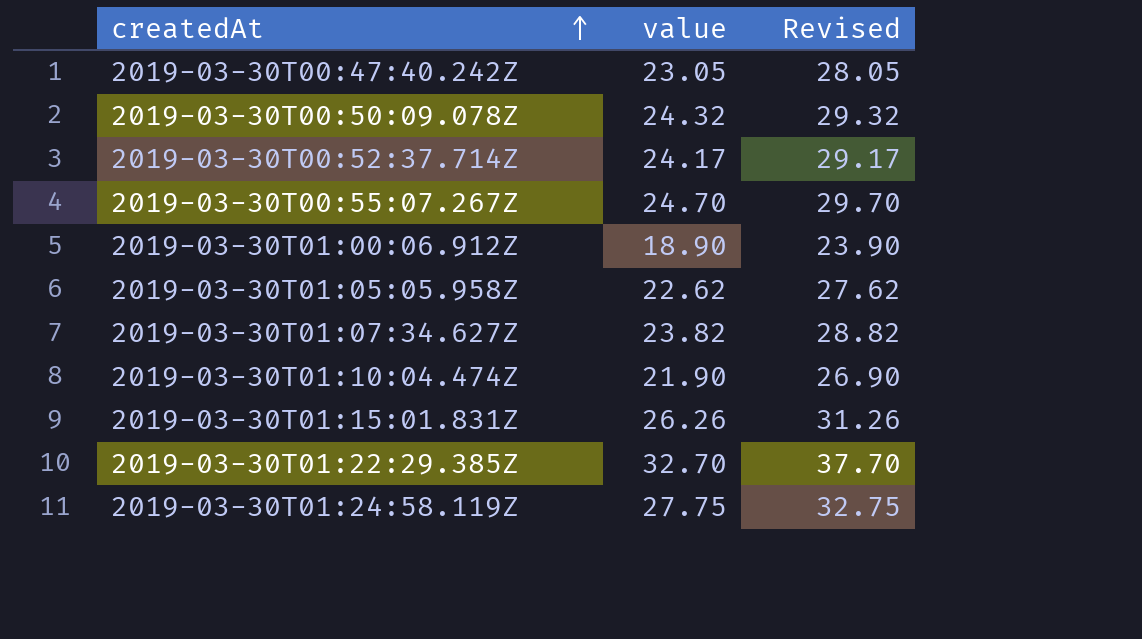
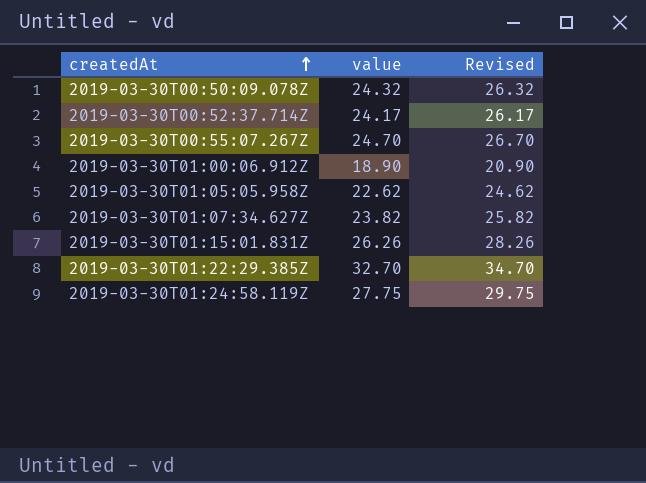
column Revised | formula: [value] + 5 -> [value] + 2
row 2019-03-30T00:47:40.242Z: 23.05 | 28.05 -> none
row 2019-03-30T01:10:04.474Z: 21.90 | 26.90 -> none

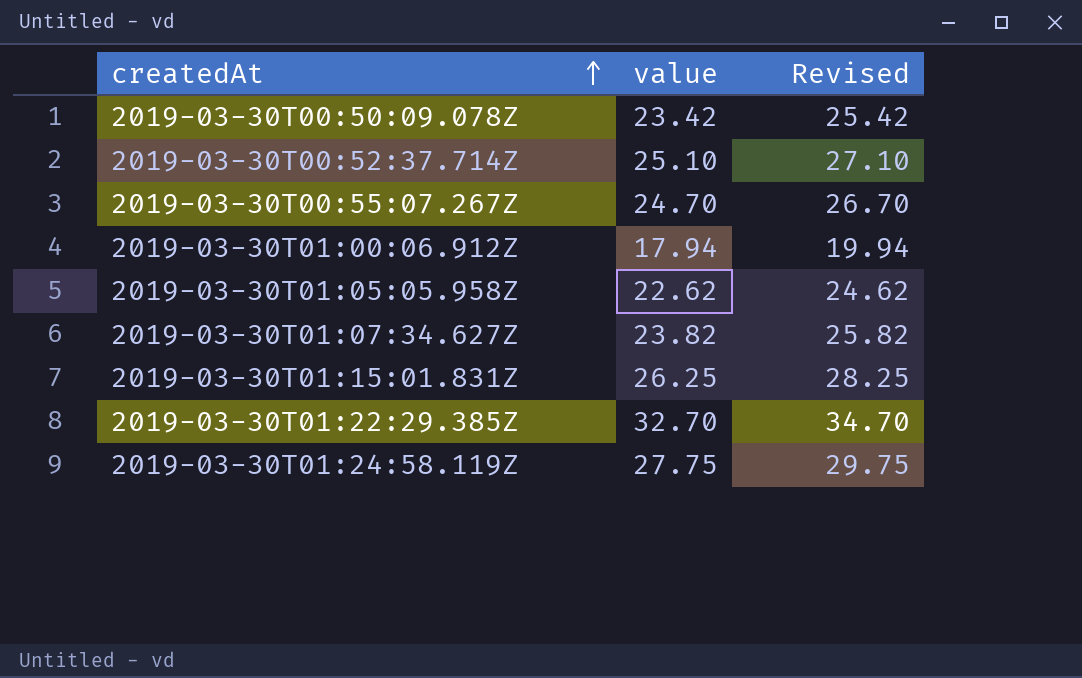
2019-03-30T00:50:09.078Z | value: 24.32 -> 23.42
2019-03-30T00:50:09.078Z | Revised: 26.32 -> 25.42
2019-03-30T00:52:37.714Z | value: 24.17 -> 25.10
2019-03-30T00:52:37.714Z | Revised: 26.17 -> 27.10
2019-03-30T01:00:06.912Z | value: 18.90 -> 17.94
2019-03-30T01:00:06.912Z | Revised: 20.90 -> 19.94
2019-03-30T01:15:01.831Z | value: 26.26 -> 26.25
2019-03-30T01:15:01.831Z | Revised: 28.26 -> 28.25

